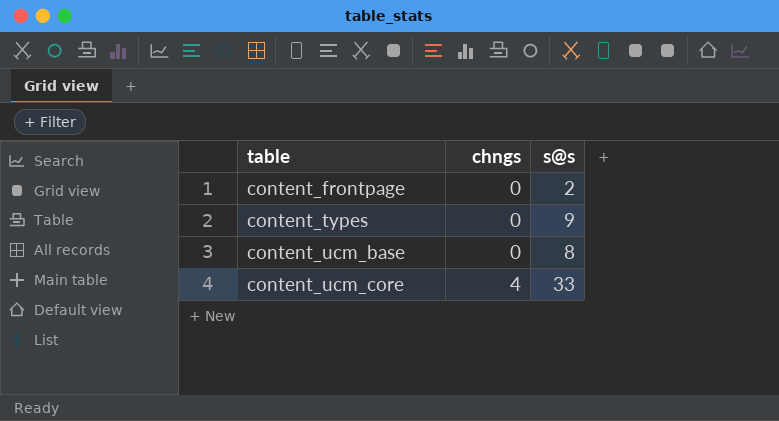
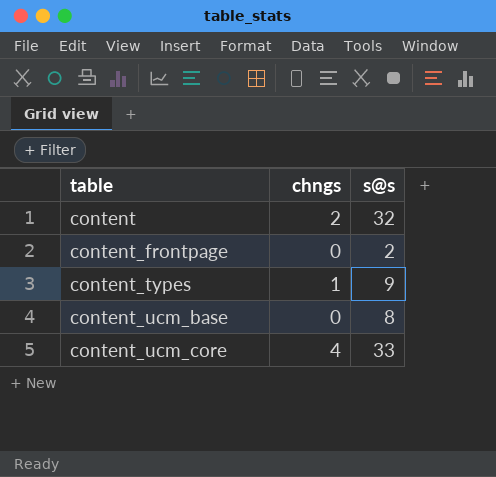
row content: none -> 2 | 32
content_types | chngs: 0 -> 1

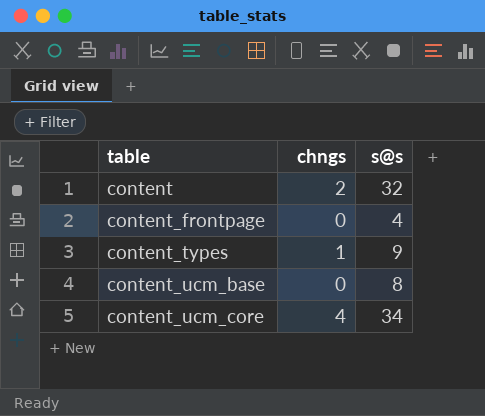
content_frontpage | s@s: 2 -> 4
content_ucm_core | s@s: 33 -> 34

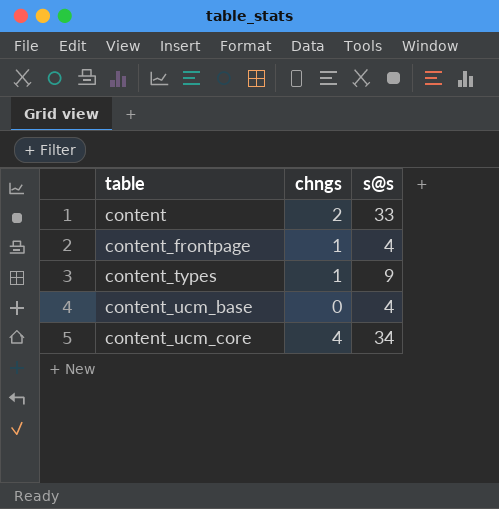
content | s@s: 32 -> 33
content_frontpage | chngs: 0 -> 1
content_ucm_base | s@s: 8 -> 4

